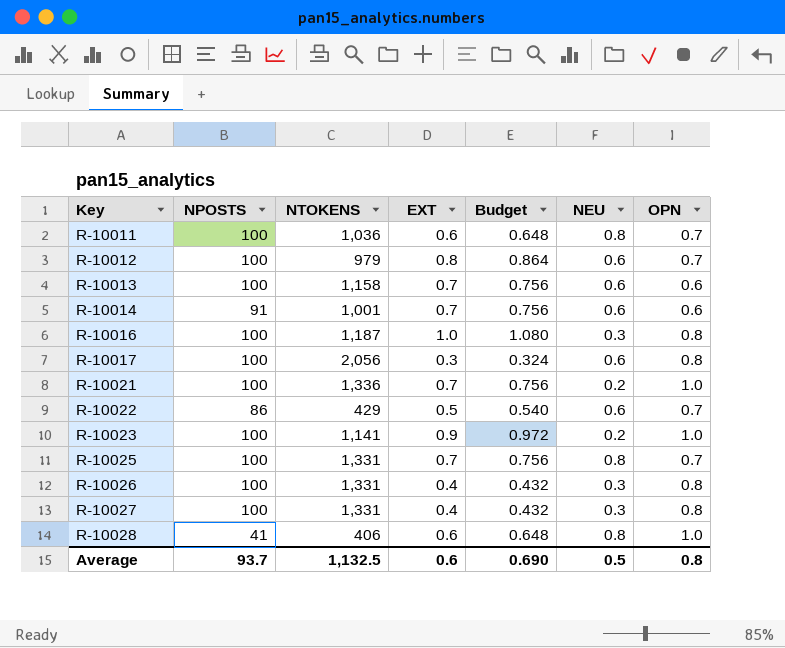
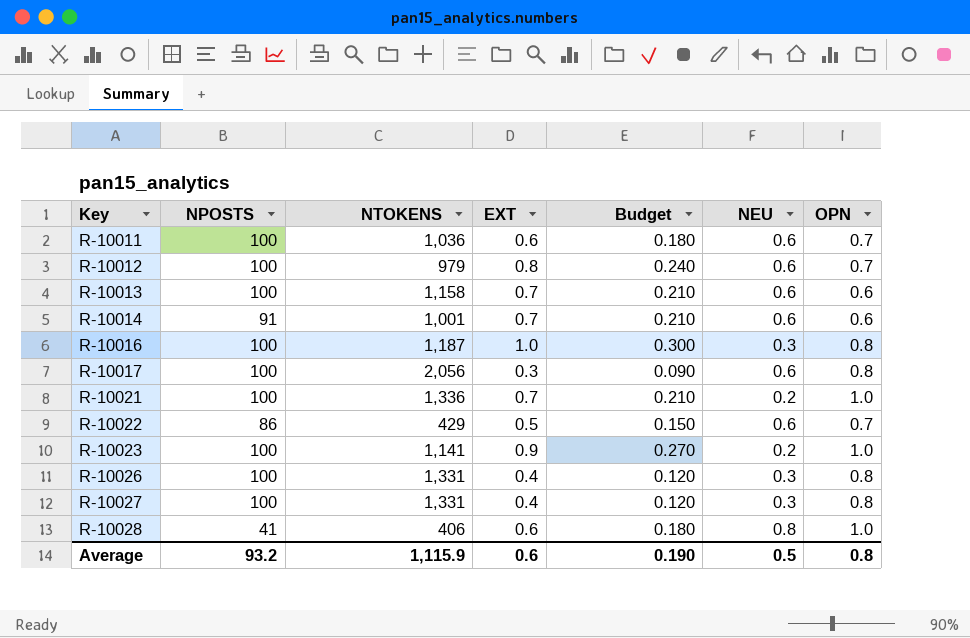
column Budget | formula: [EXT] * 1.08 -> [EXT] * 0.3
row R-10025: 100 | 1,331 | 0.7 | 0.756 | 0.8 | 0.7 -> none
R-10011 | NEU: 0.8 -> 0.6
Average | NPOSTS: 93.7 -> 93.2
Average | NTOKENS: 1,132.5 -> 1,115.9
Average | Budget: 0.690 -> 0.190

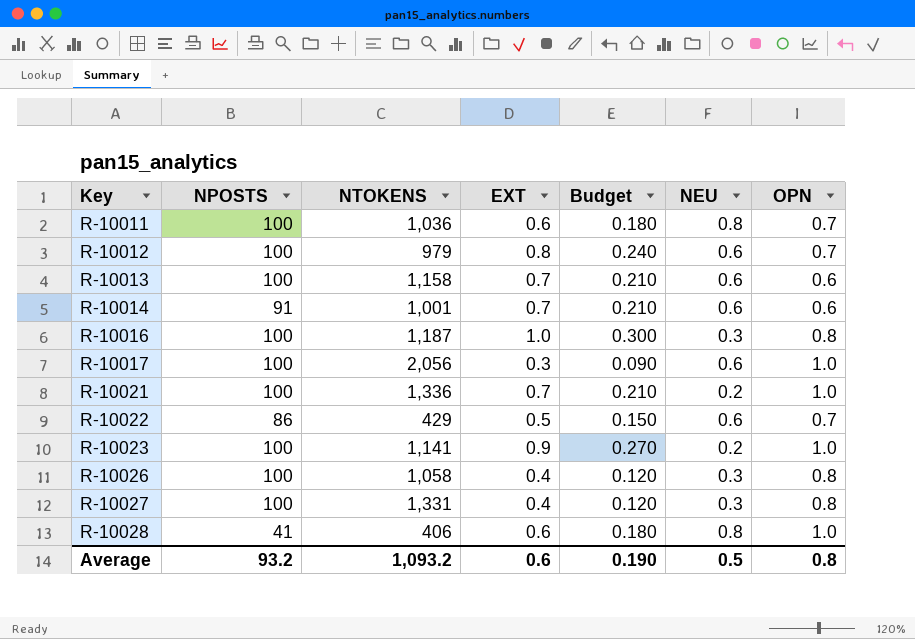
R-10011 | NEU: 0.6 -> 0.8
R-10017 | OPN: 0.8 -> 1.0
R-10026 | NTOKENS: 1,331 -> 1,058
Average | NTOKENS: 1,115.9 -> 1,093.2

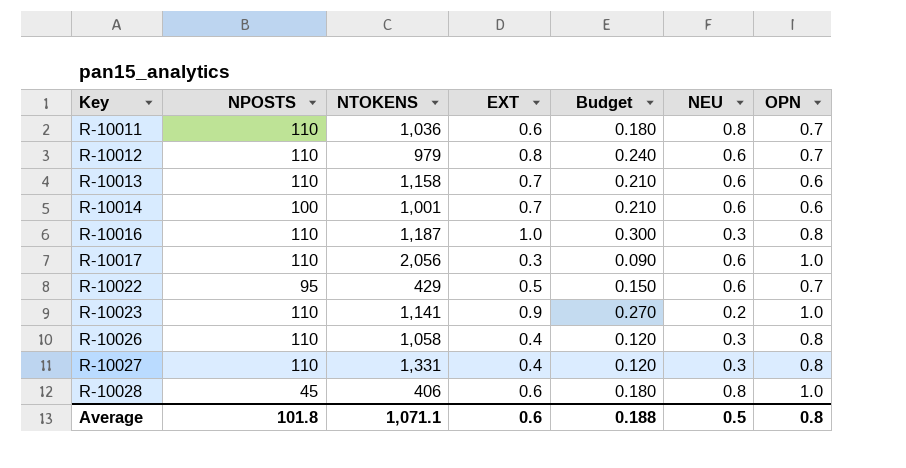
row R-10021: 100 | 1,336 | 0.7 | 0.210 | 0.2 | 1.0 -> none
R-10011 | NPOSTS: 100 -> 110
R-10012 | NPOSTS: 100 -> 110
R-10013 | NPOSTS: 100 -> 110
R-10014 | NPOSTS: 91 -> 100
R-10016 | NPOSTS: 100 -> 110
R-10017 | NPOSTS: 100 -> 110
R-10022 | NPOSTS: 86 -> 95
R-10023 | NPOSTS: 100 -> 110
R-10026 | NPOSTS: 100 -> 110
R-10027 | NPOSTS: 100 -> 110
R-10028 | NPOSTS: 41 -> 45
Average | NPOSTS: 93.2 -> 101.8
Average | NTOKENS: 1,093.2 -> 1,071.1
Average | Budget: 0.190 -> 0.188

